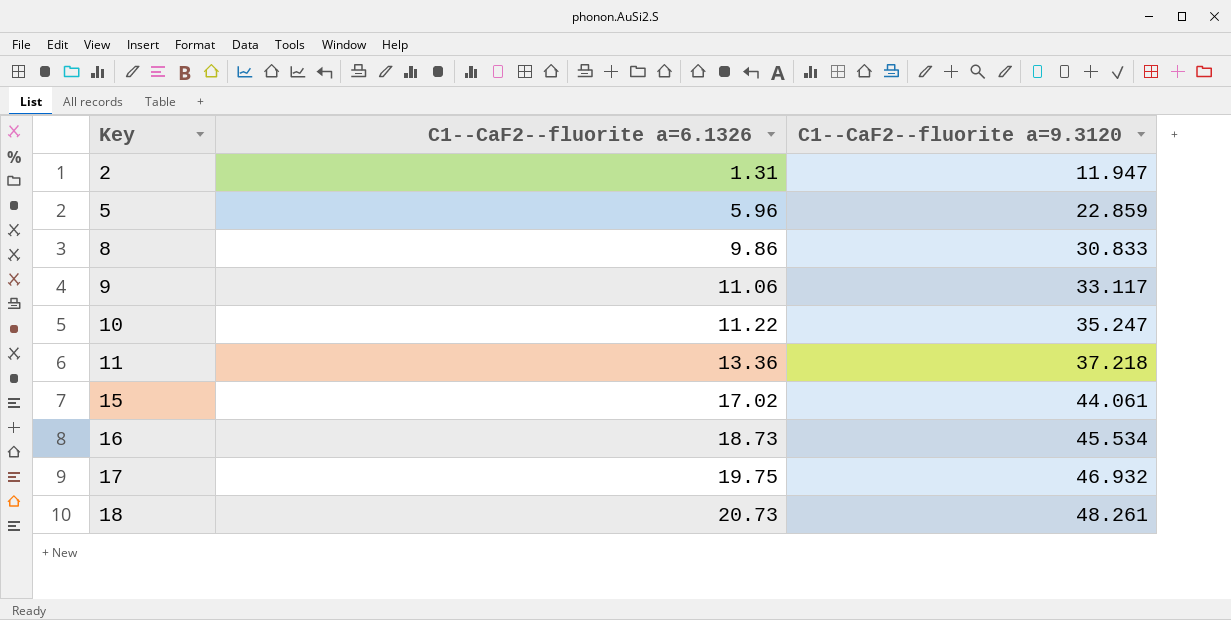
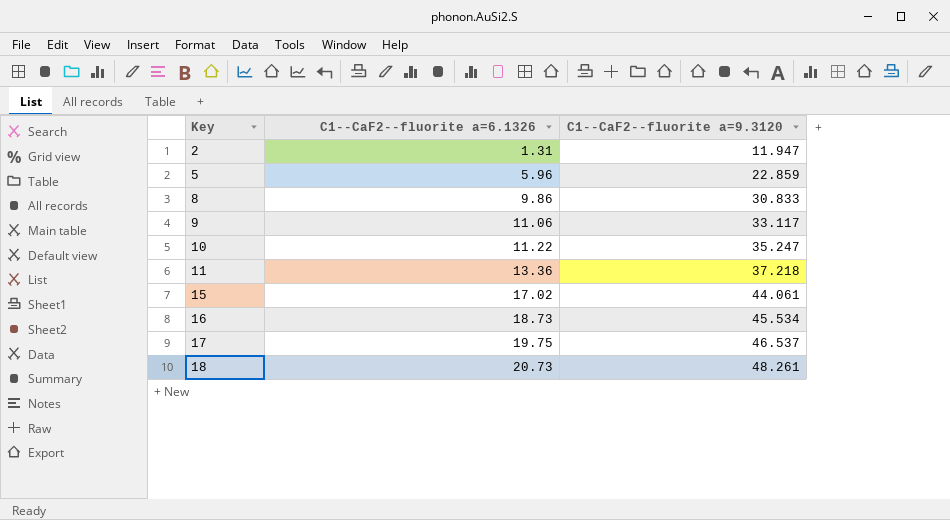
17 | C1--CaF2--fluorite a=9.3120: 46.932 -> 46.537

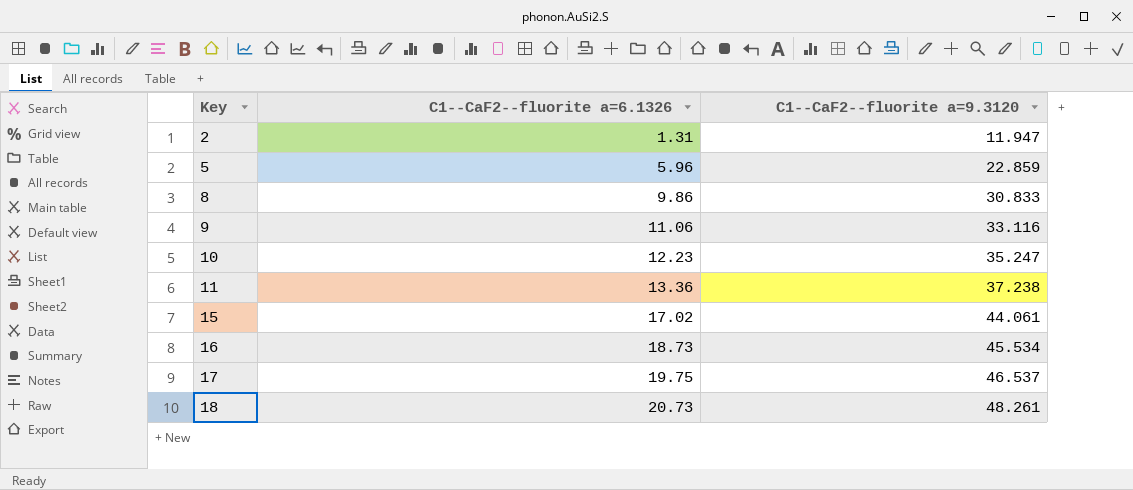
9 | C1--CaF2--fluorite a=9.3120: 33.117 -> 33.116
10 | C1--CaF2--fluorite a=6.1326: 11.22 -> 12.23
11 | C1--CaF2--fluorite a=9.3120: 37.218 -> 37.238

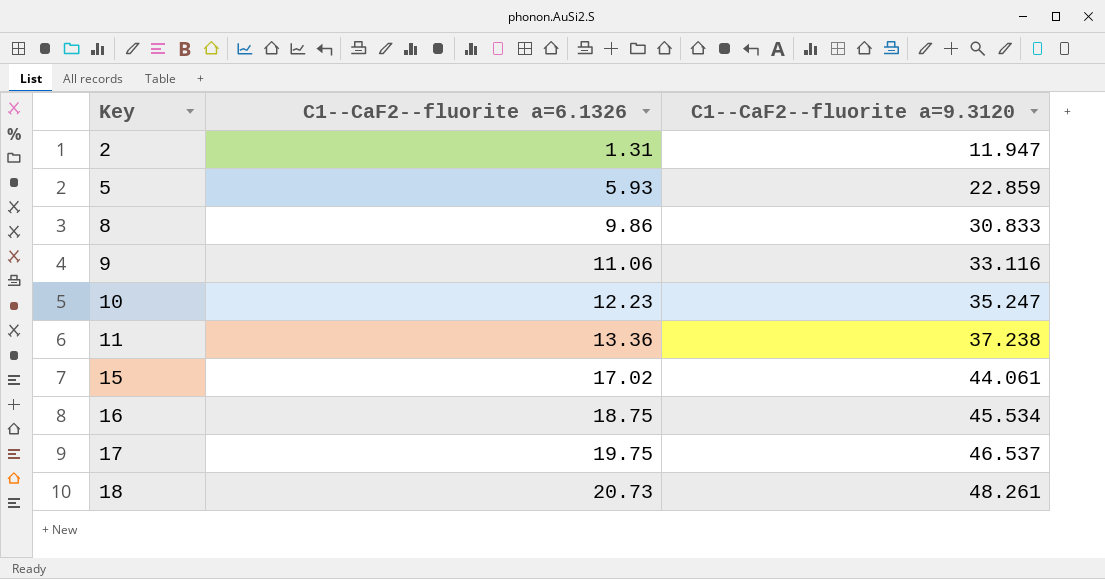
5 | C1--CaF2--fluorite a=6.1326: 5.96 -> 5.93
16 | C1--CaF2--fluorite a=6.1326: 18.73 -> 18.75

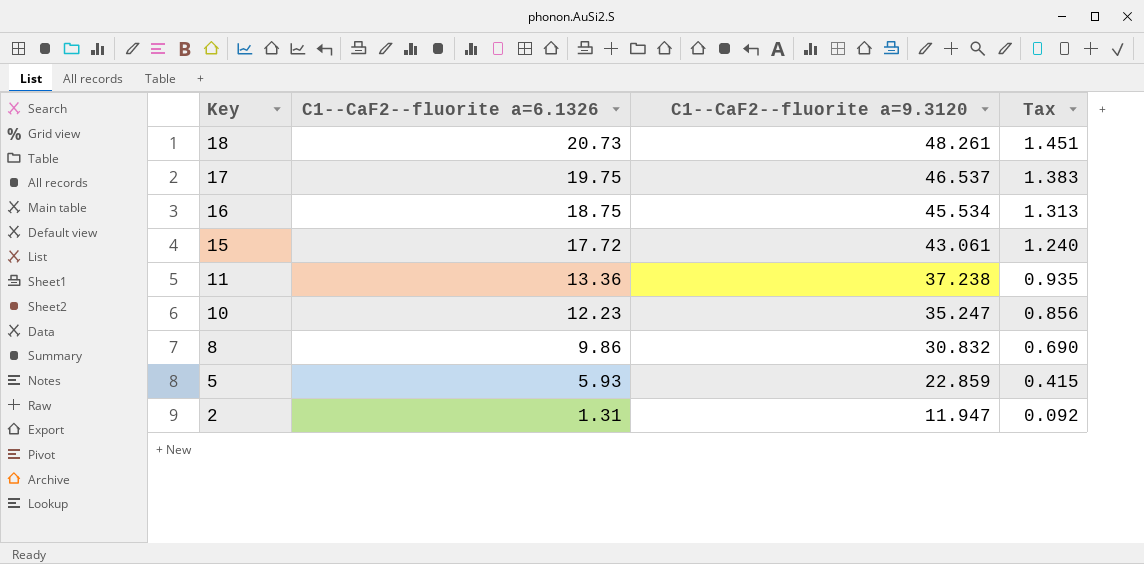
row order: Key ascending -> Key descending
column Tax | formula: none -> [C1--CaF2--fluorite a=6.1326] * 0.07
row 9: 11.06 | 33.116 -> none
15 | C1--CaF2--fluorite a=6.1326: 17.02 -> 17.72
15 | C1--CaF2--fluorite a=9.3120: 44.061 -> 43.061
8 | C1--CaF2--fluorite a=9.3120: 30.833 -> 30.832

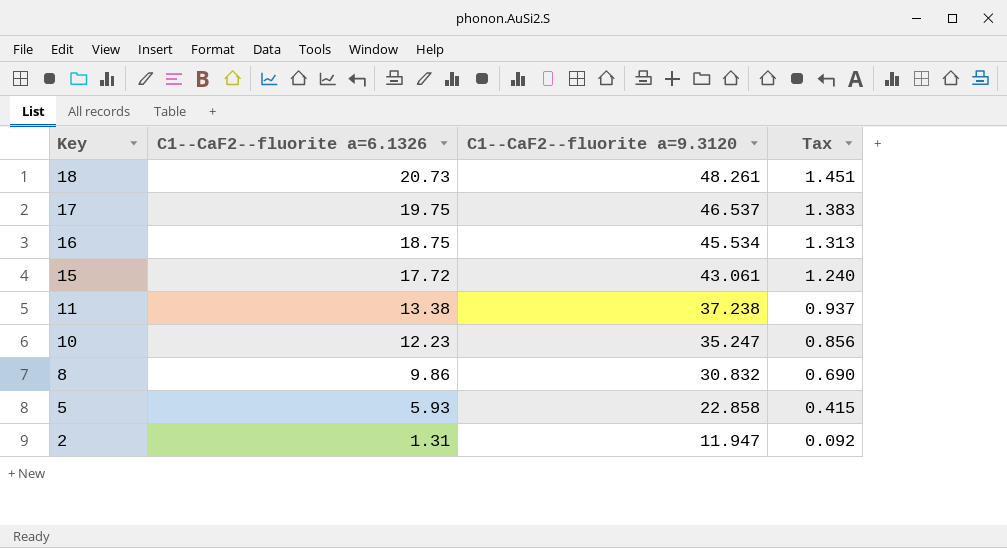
11 | C1--CaF2--fluorite a=6.1326: 13.36 -> 13.38
11 | Tax: 0.935 -> 0.937
5 | C1--CaF2--fluorite a=9.3120: 22.859 -> 22.858

